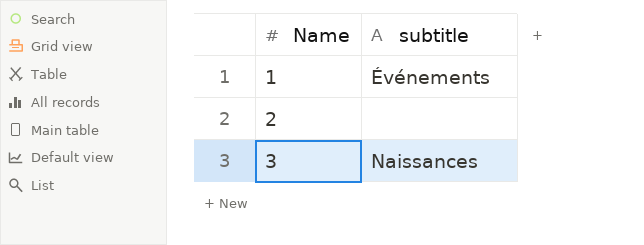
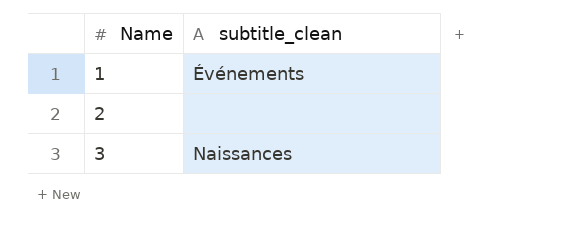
column name: subtitle -> subtitle_clean

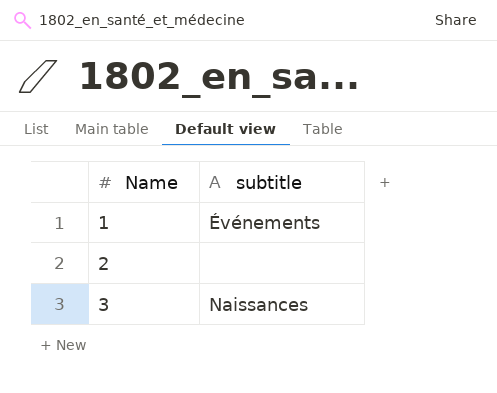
column name: subtitle_clean -> subtitle

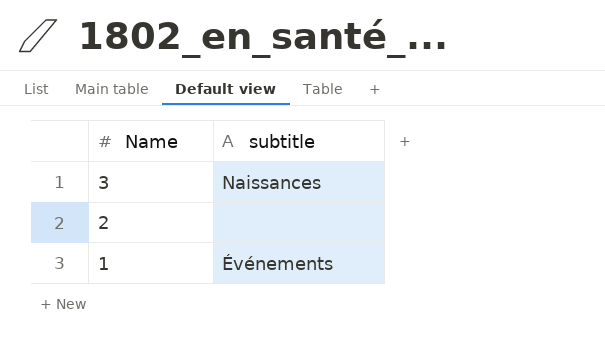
row order: Name ascending -> Name descending

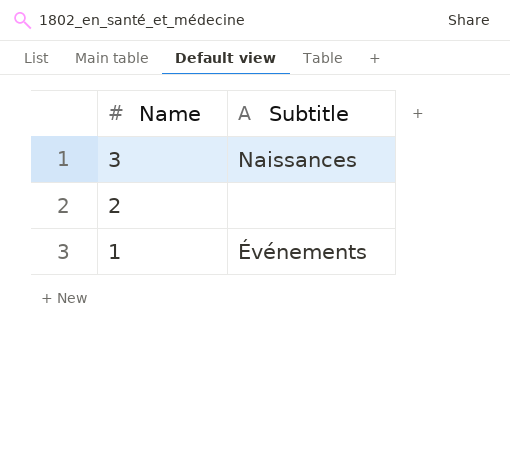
column name: subtitle -> Subtitle

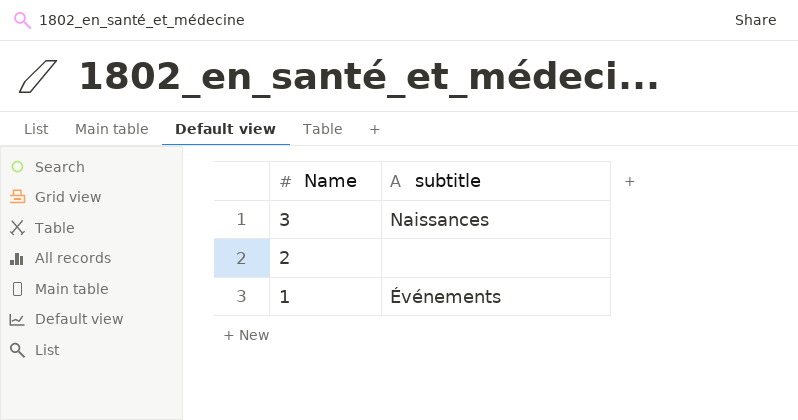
column name: Subtitle -> subtitle

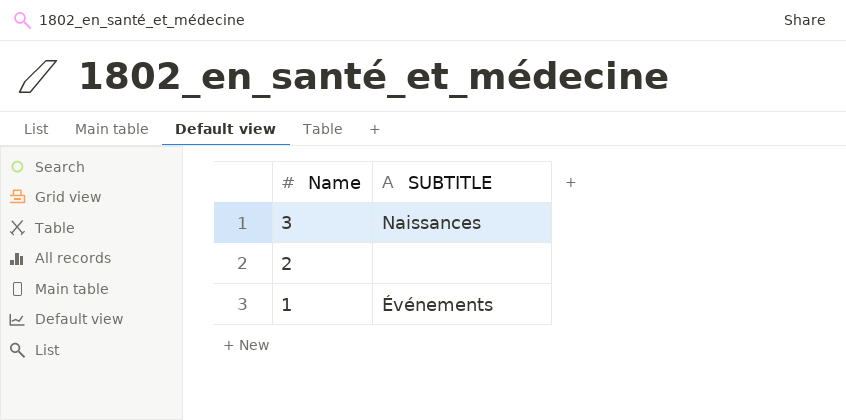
column name: subtitle -> SUBTITLE

